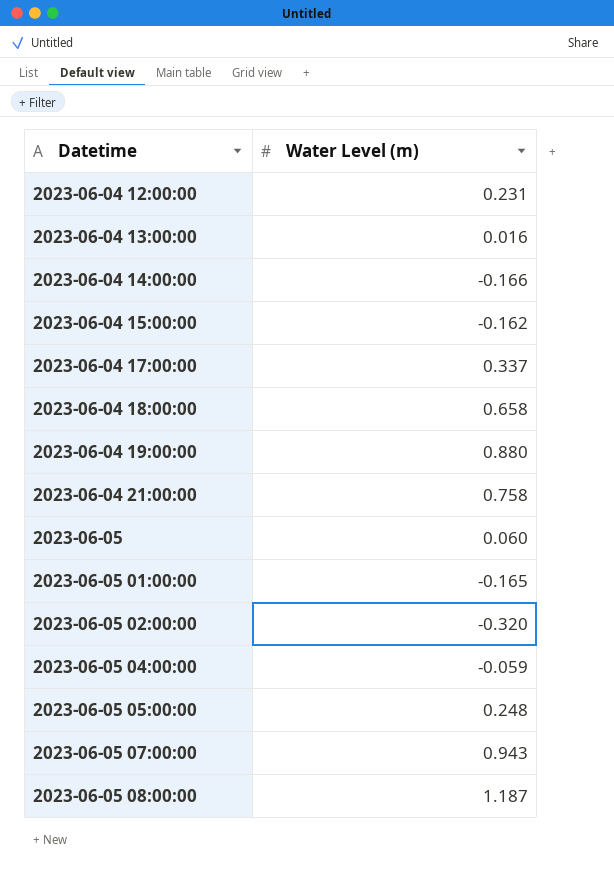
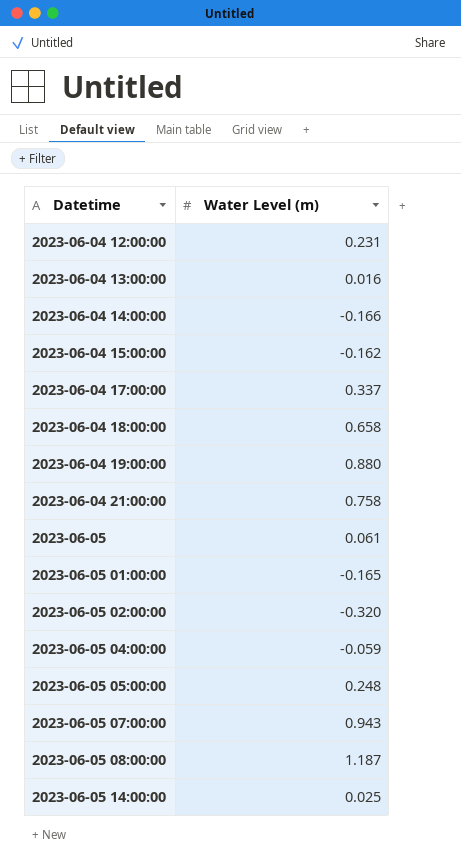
2023-06-05 | Water Level (m): 0.060 -> 0.061
row 2023-06-05 14:00:00: none -> 0.025

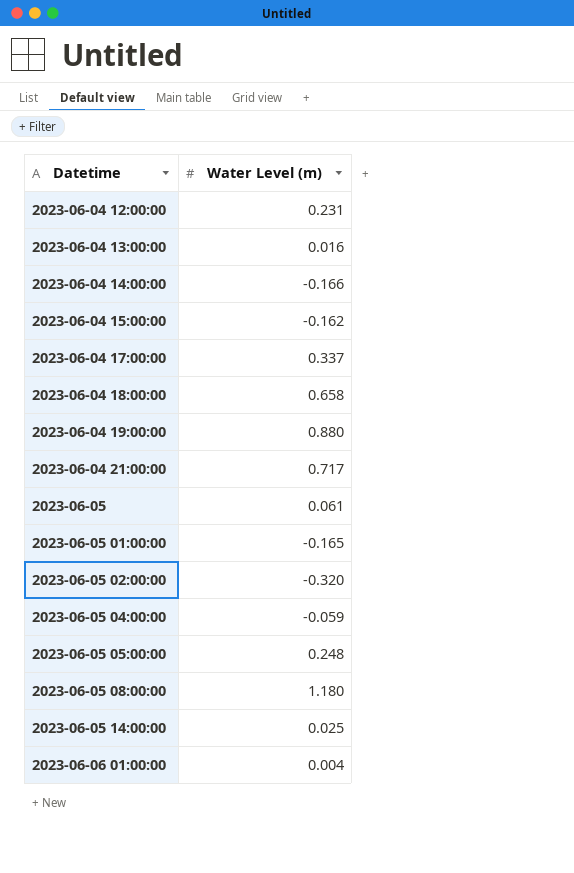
row 2023-06-05 07:00:00: 0.943 -> none
2023-06-04 21:00:00 | Water Level (m): 0.758 -> 0.717
2023-06-05 08:00:00 | Water Level (m): 1.187 -> 1.180
row 2023-06-06 01:00:00: none -> 0.004

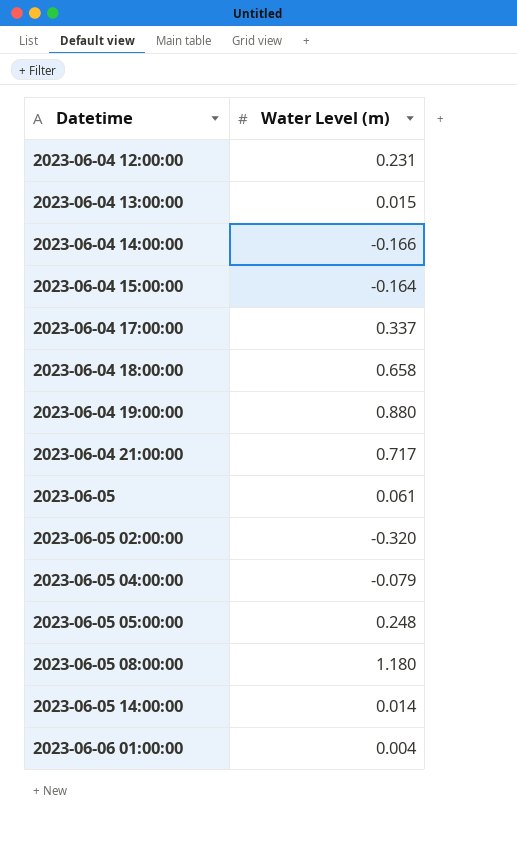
row 2023-06-05 01:00:00: -0.165 -> none
2023-06-04 13:00:00 | Water Level (m): 0.016 -> 0.015
2023-06-04 15:00:00 | Water Level (m): -0.162 -> -0.164
2023-06-05 04:00:00 | Water Level (m): -0.059 -> -0.079
2023-06-05 14:00:00 | Water Level (m): 0.025 -> 0.014

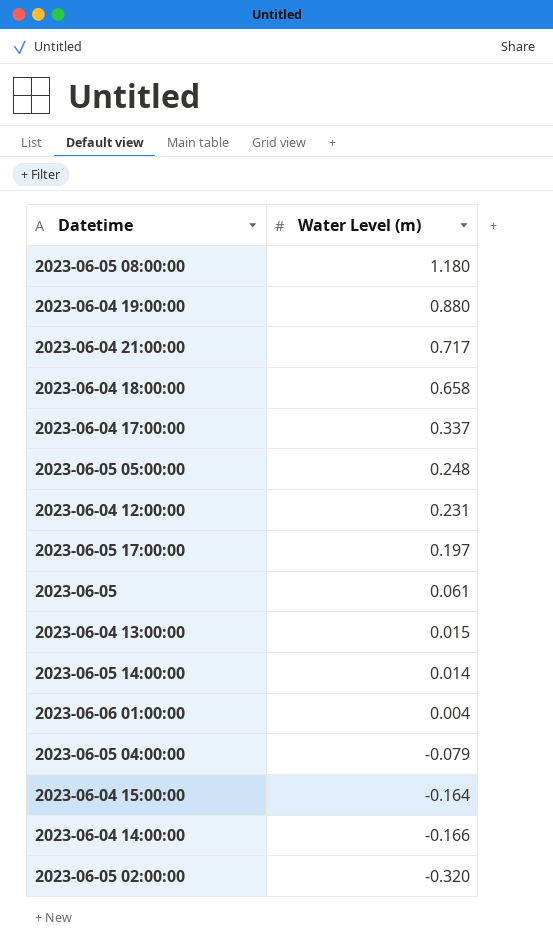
row order: Datetime ascending -> Water Level (m) descending
row 2023-06-05 17:00:00: none -> 0.197

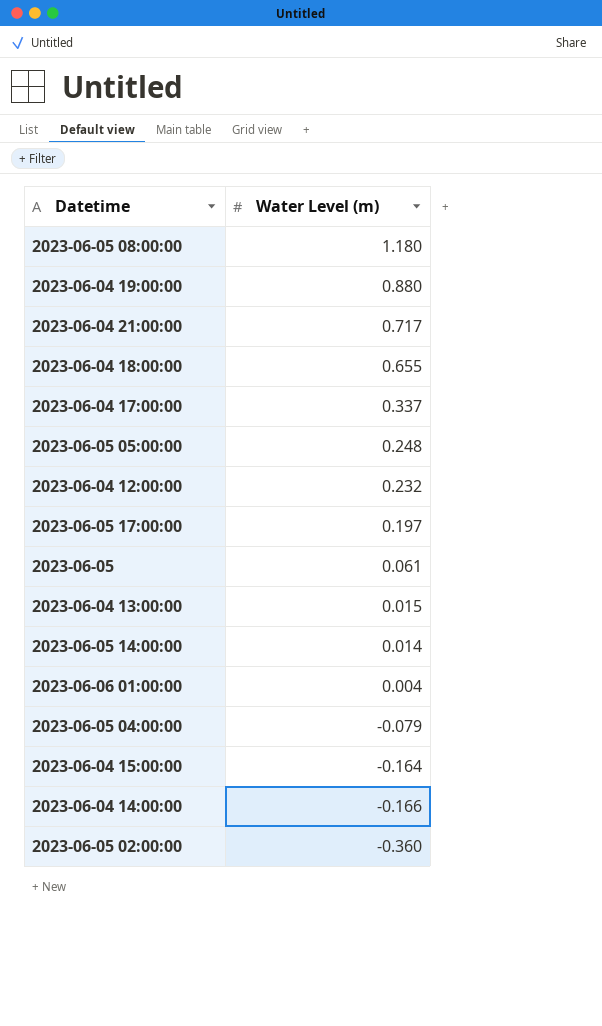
2023-06-04 18:00:00 | Water Level (m): 0.658 -> 0.655
2023-06-04 12:00:00 | Water Level (m): 0.231 -> 0.232
2023-06-05 02:00:00 | Water Level (m): -0.320 -> -0.360

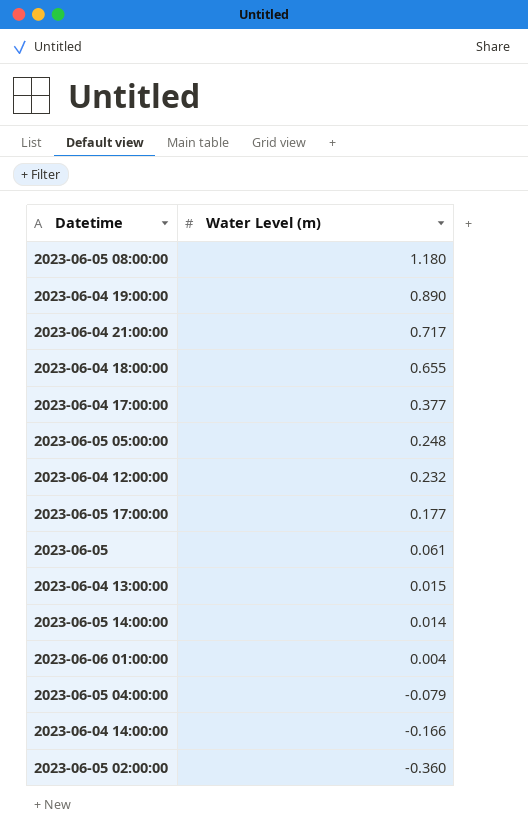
row 2023-06-04 15:00:00: -0.164 -> none
2023-06-04 19:00:00 | Water Level (m): 0.880 -> 0.890
2023-06-04 17:00:00 | Water Level (m): 0.337 -> 0.377
2023-06-05 17:00:00 | Water Level (m): 0.197 -> 0.177

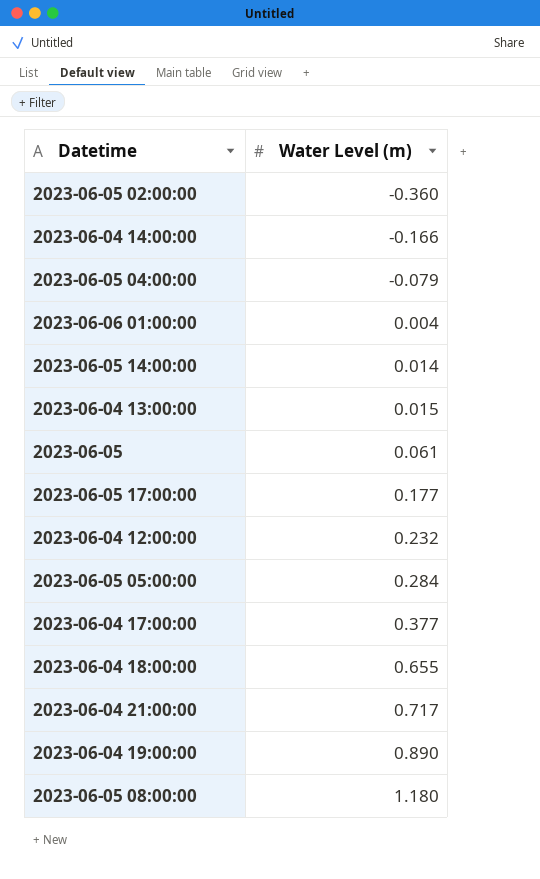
row order: Water Level (m) descending -> Water Level (m) ascending
2023-06-05 05:00:00 | Water Level (m): 0.248 -> 0.284

